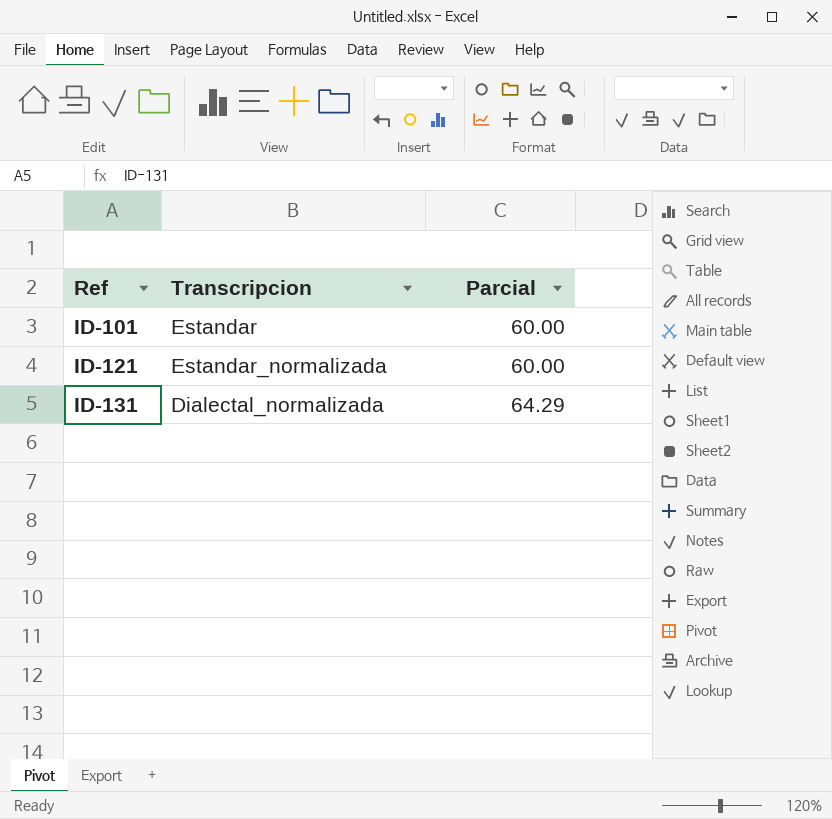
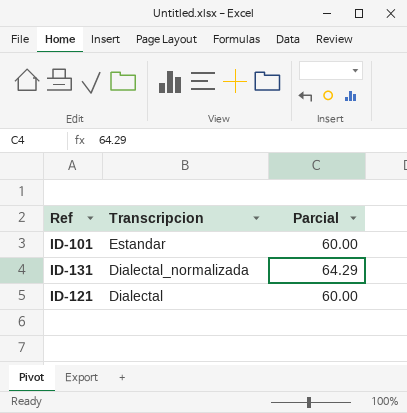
row order: Ref ascending -> Transcripcion descending
ID-121 | Transcripcion: Estandar_normalizada -> Dialectal

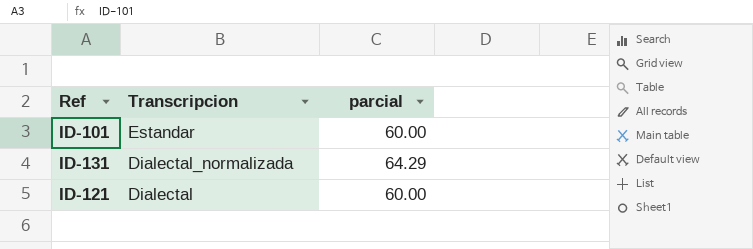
column name: Parcial -> parcial

